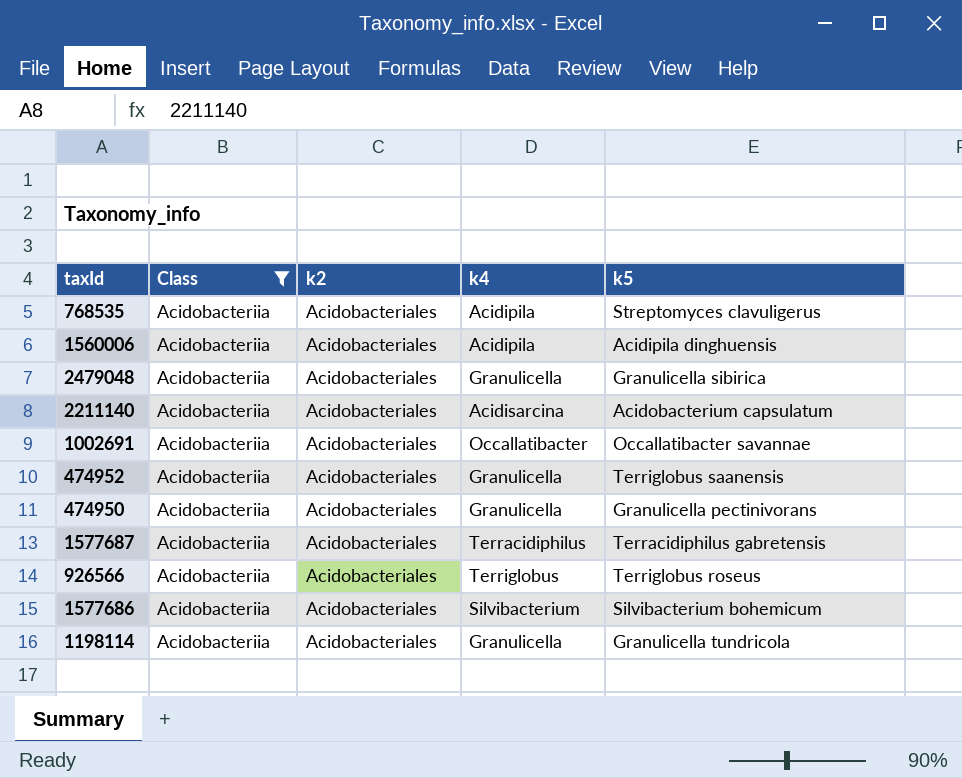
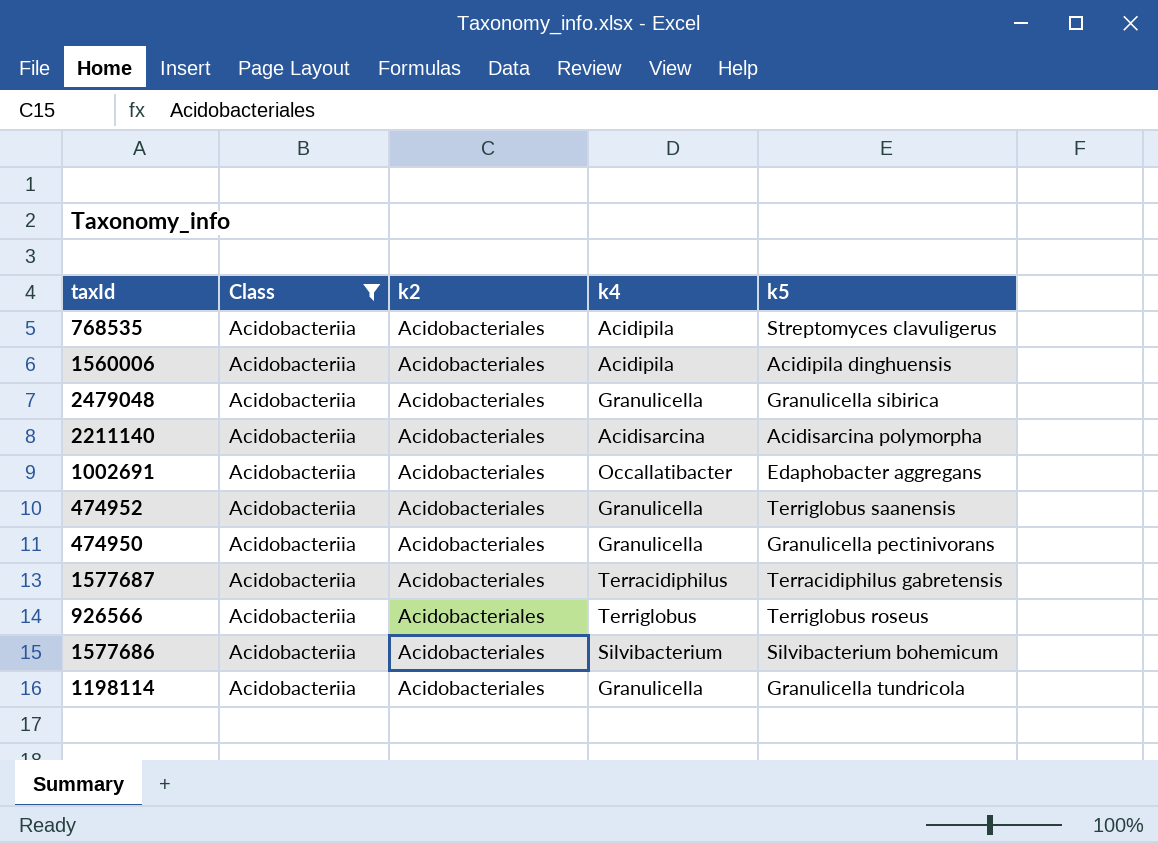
2211140 | k5: Acidobacterium capsulatum -> Acidisarcina polymorpha
1002691 | k5: Occallatibacter savannae -> Edaphobacter aggregans

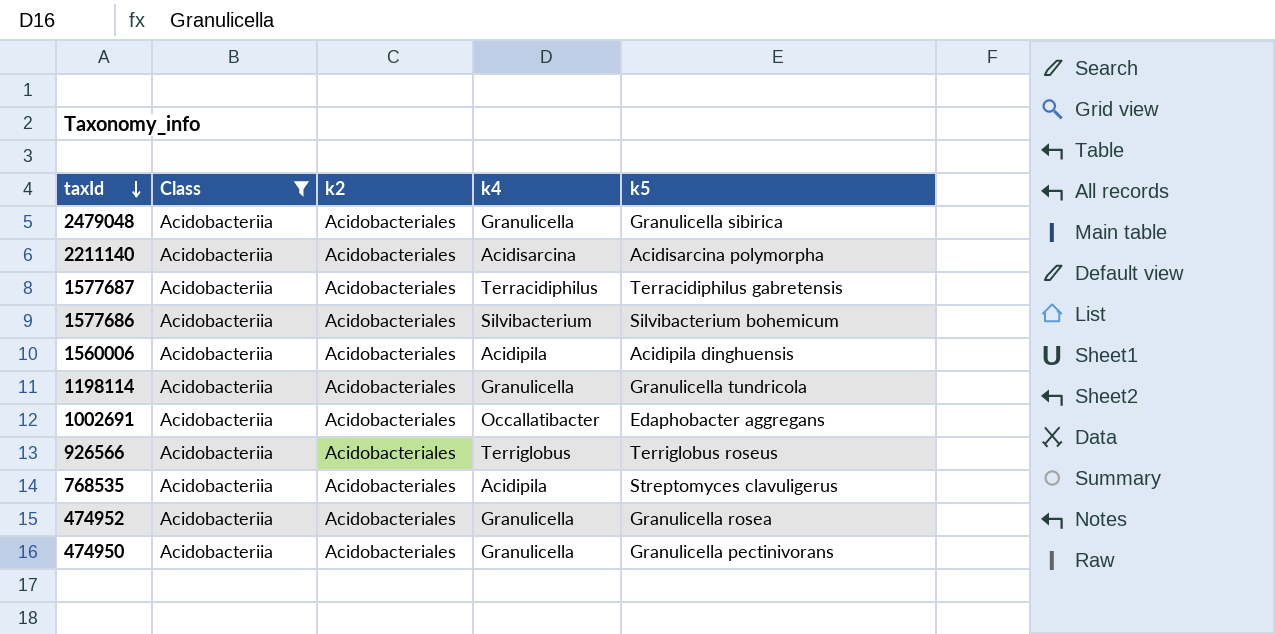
row order: none -> taxId descending
474952 | k5: Terriglobus saanensis -> Granulicella rosea

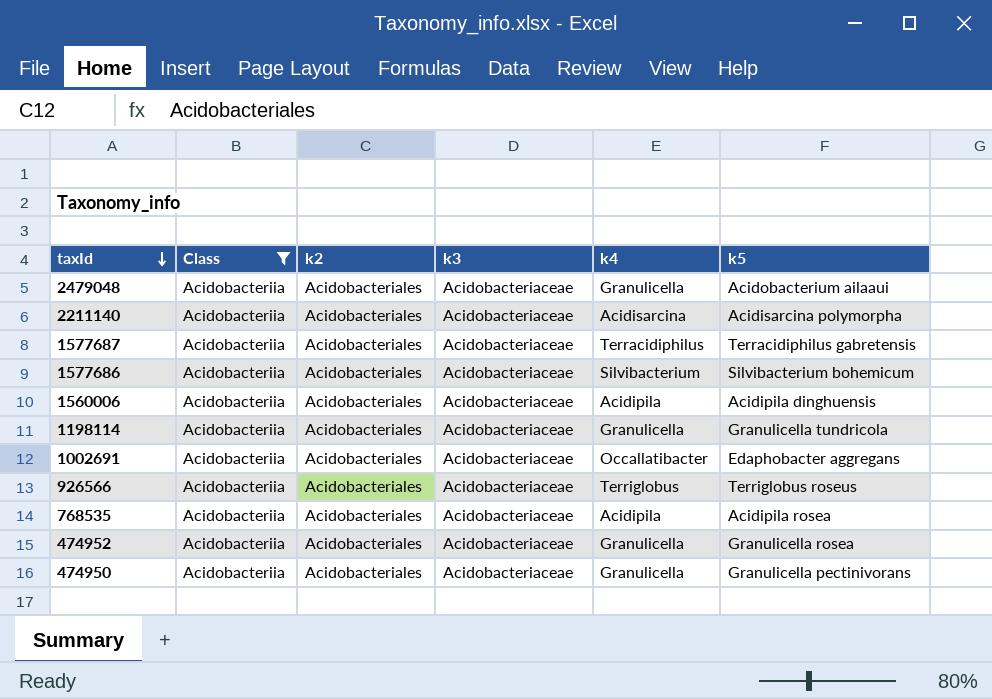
column k3 | position: none -> 4
2479048 | k5: Granulicella sibirica -> Acidobacterium ailaaui
768535 | k5: Streptomyces clavuligerus -> Acidipila rosea

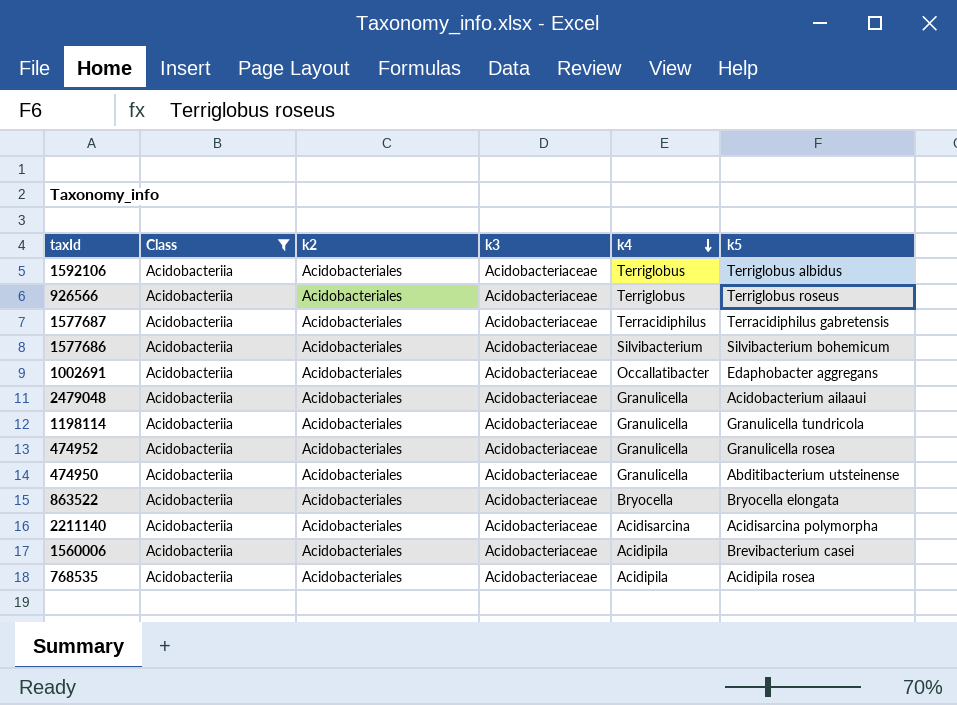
row order: taxId descending -> k4 descending
row 1592106: none -> Acidobacteriia | Acidobacteriales | Acidobacteriaceae | Terriglobus | Terriglobus albidus
474950 | k5: Granulicella pectinivorans -> Abditibacterium utsteinense
row 863522: none -> Acidobacteriia | Acidobacteriales | Acidobacteriaceae | Bryocella | Bryocella elongata
1560006 | k5: Acidipila dinghuensis -> Brevibacterium casei

